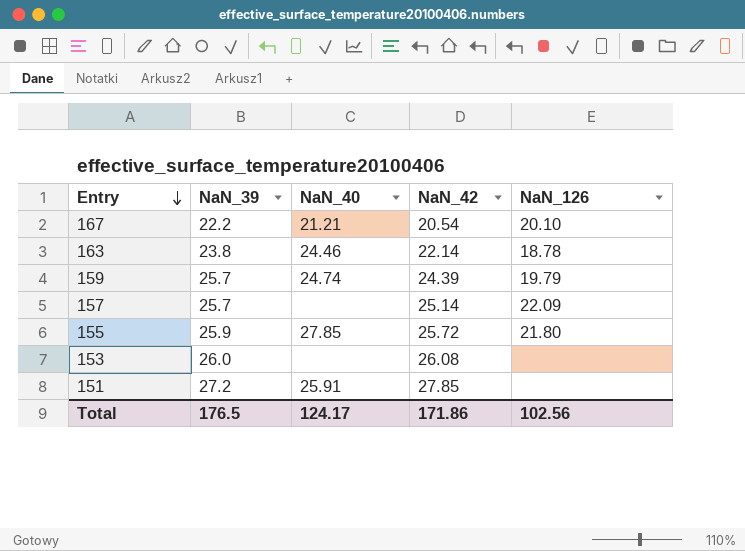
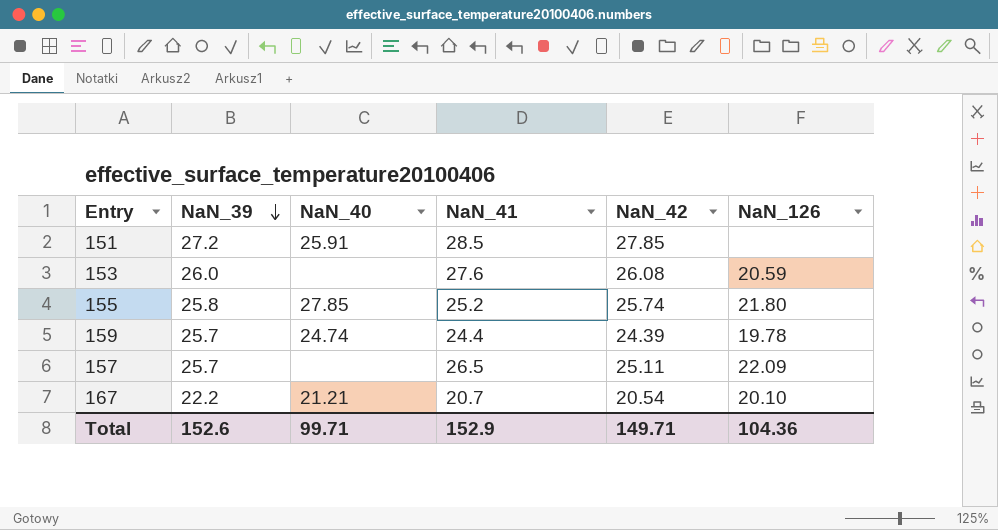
row order: Entry descending -> NaN_39 descending
column NaN_41 | position: none -> 4
row 163: 23.8 | 24.46 | 22.14 | 18.78 -> none
153 | NaN_126: none -> 20.59
155 | NaN_39: 25.9 -> 25.8
155 | NaN_42: 25.72 -> 25.74
159 | NaN_126: 19.79 -> 19.78
157 | NaN_42: 25.14 -> 25.11
Total | NaN_39: 176.5 -> 152.6
Total | NaN_40: 124.17 -> 99.71
Total | NaN_42: 171.86 -> 149.71
Total | NaN_126: 102.56 -> 104.36

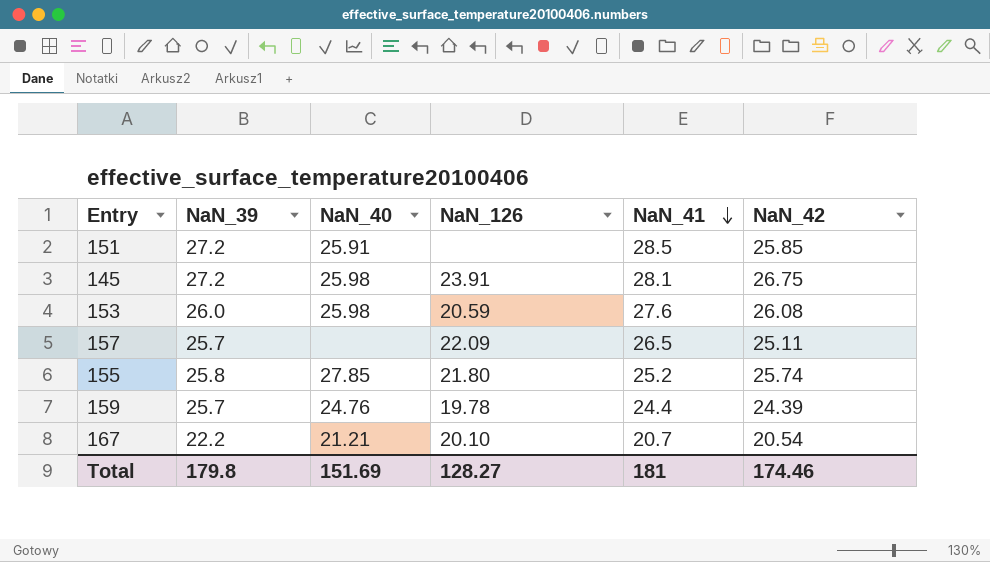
row order: NaN_39 descending -> NaN_41 descending
column NaN_126 | position: 6 -> 4
151 | NaN_42: 27.85 -> 25.85
row 145: none -> 27.2 | 25.98 | 23.91 | 28.1 | 26.75
153 | NaN_40: none -> 25.98
159 | NaN_40: 24.74 -> 24.76
Total | NaN_39: 152.6 -> 179.8
Total | NaN_40: 99.71 -> 151.69
Total | NaN_126: 104.36 -> 128.27
Total | NaN_41: 152.9 -> 181
Total | NaN_42: 149.71 -> 174.46

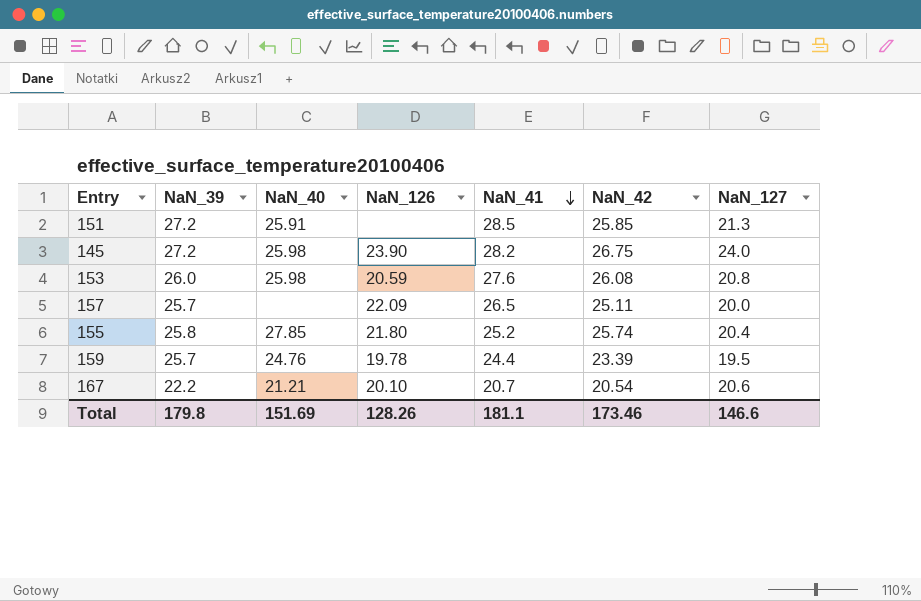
column NaN_127 | position: none -> 7
145 | NaN_126: 23.91 -> 23.90
145 | NaN_41: 28.1 -> 28.2
159 | NaN_42: 24.39 -> 23.39
Total | NaN_126: 128.27 -> 128.26
Total | NaN_41: 181 -> 181.1
Total | NaN_42: 174.46 -> 173.46

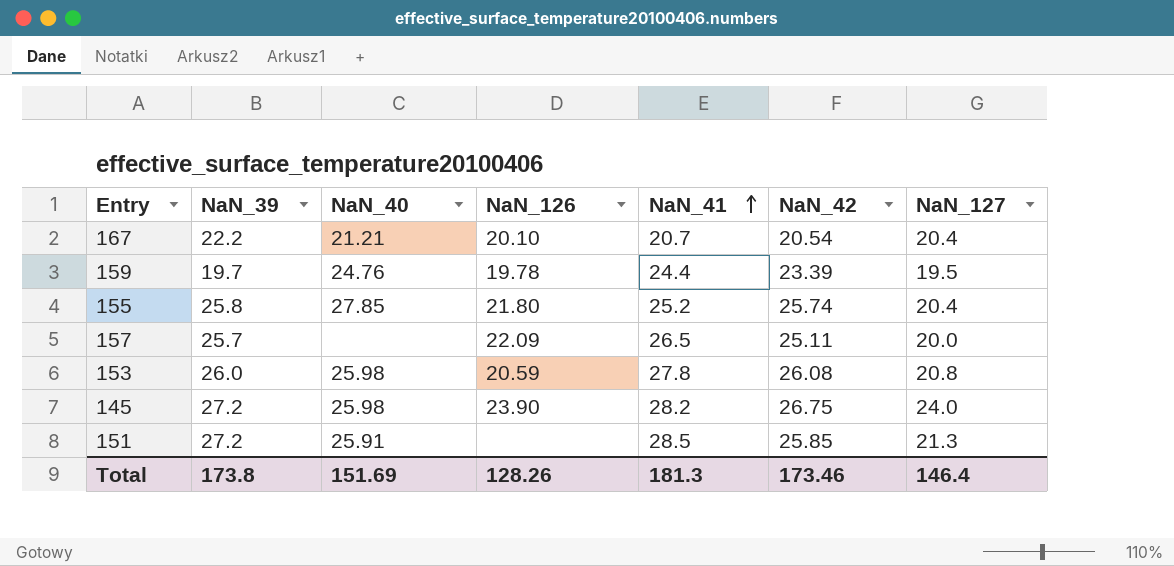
row order: NaN_41 descending -> NaN_41 ascending
167 | NaN_127: 20.6 -> 20.4
159 | NaN_39: 25.7 -> 19.7
153 | NaN_41: 27.6 -> 27.8
Total | NaN_39: 179.8 -> 173.8
Total | NaN_41: 181.1 -> 181.3
Total | NaN_127: 146.6 -> 146.4

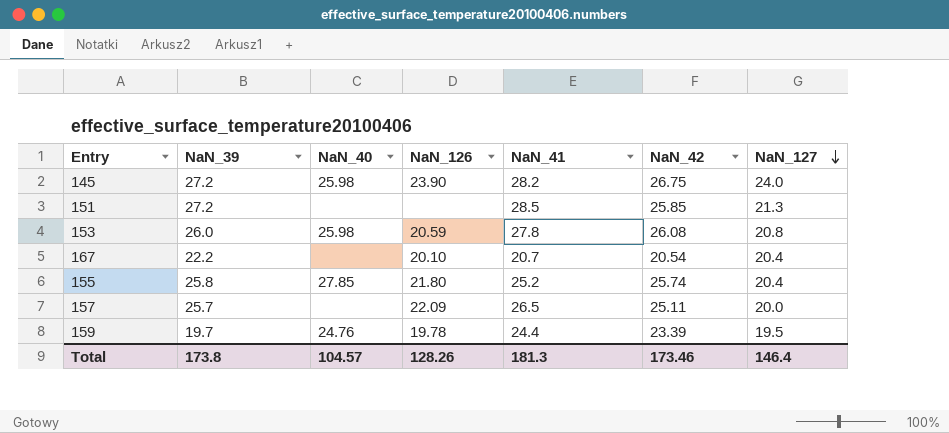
row order: NaN_41 ascending -> NaN_127 descending
151 | NaN_40: 25.91 -> none
167 | NaN_40: 21.21 -> none
Total | NaN_40: 151.69 -> 104.57

